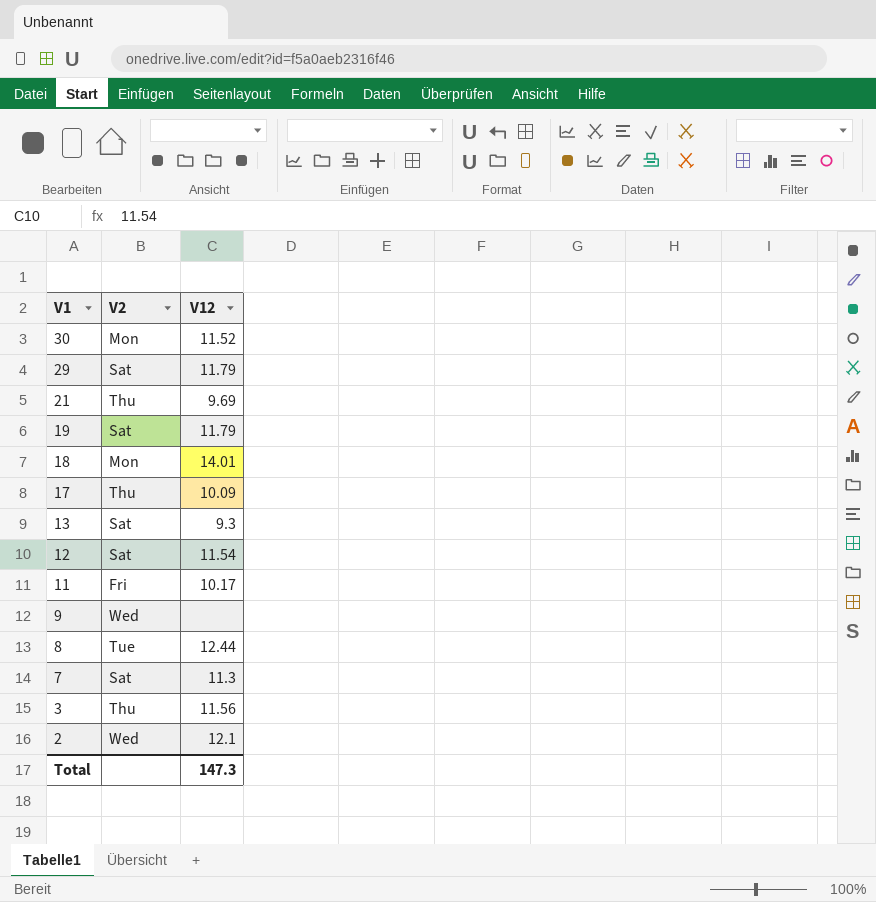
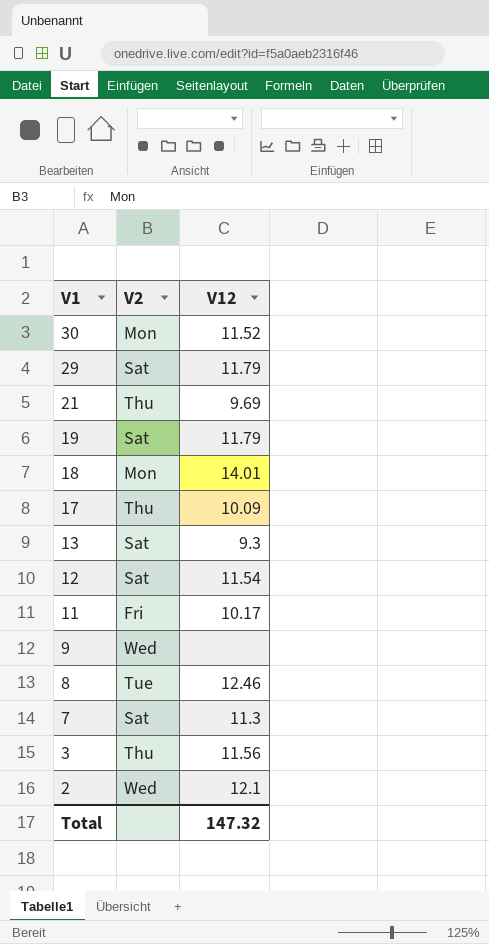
8 | V12: 12.44 -> 12.46
Total | V12: 147.3 -> 147.32

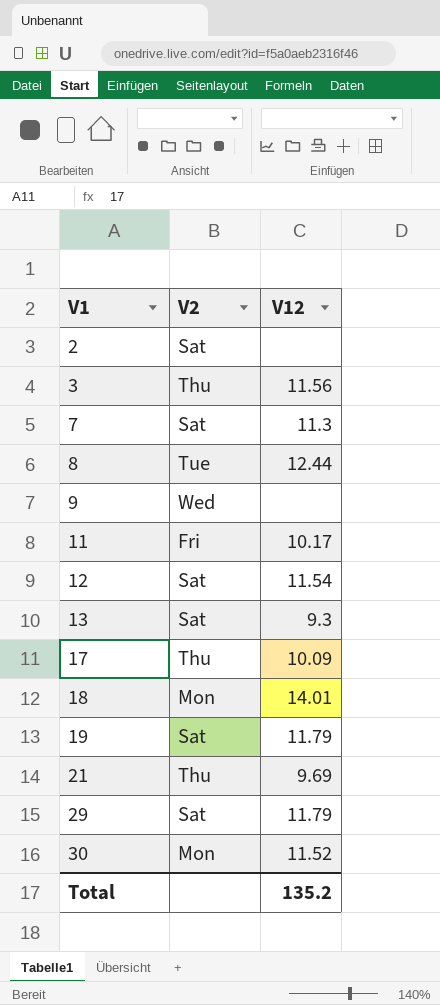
row order: V1 descending -> V1 ascending
2 | V2: Wed -> Sat
2 | V12: 12.1 -> none
8 | V12: 12.46 -> 12.44
Total | V12: 147.32 -> 135.2

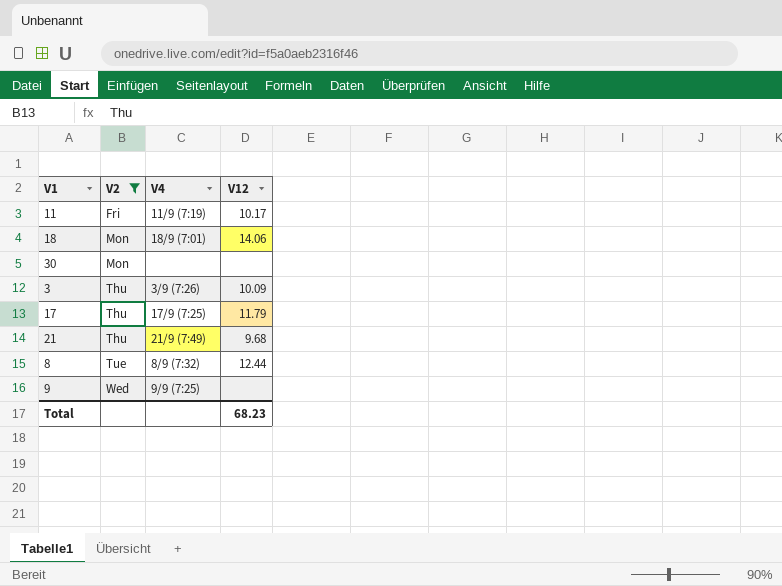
filter: none -> V2 != Sat
row order: V1 ascending -> V2 ascending
column V4 | position: none -> 3
18 | V12: 14.01 -> 14.06
30 | V12: 11.52 -> none
3 | V12: 11.56 -> 10.09
17 | V12: 10.09 -> 11.79
21 | V12: 9.69 -> 9.68
Total | V12: 135.2 -> 68.23

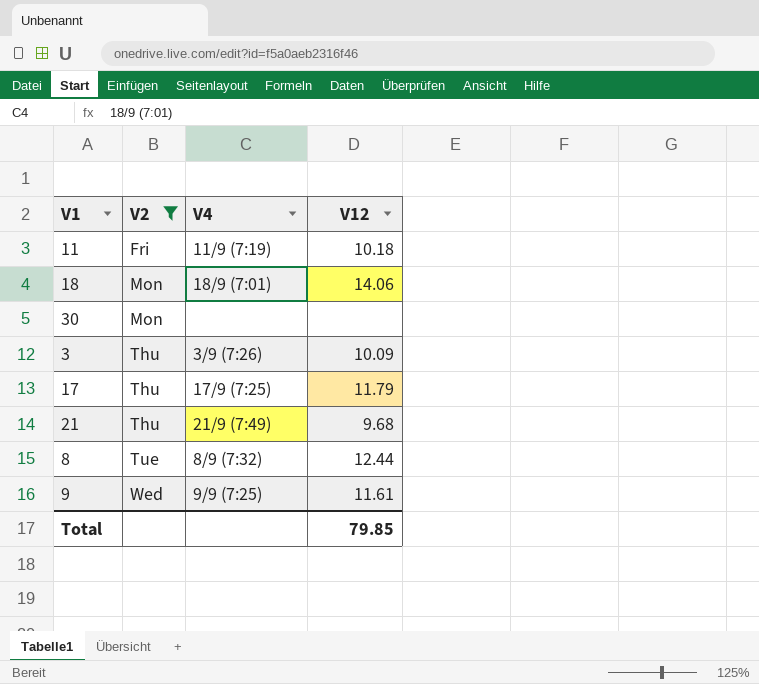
11 | V12: 10.17 -> 10.18
9 | V12: none -> 11.61
Total | V12: 68.23 -> 79.85

